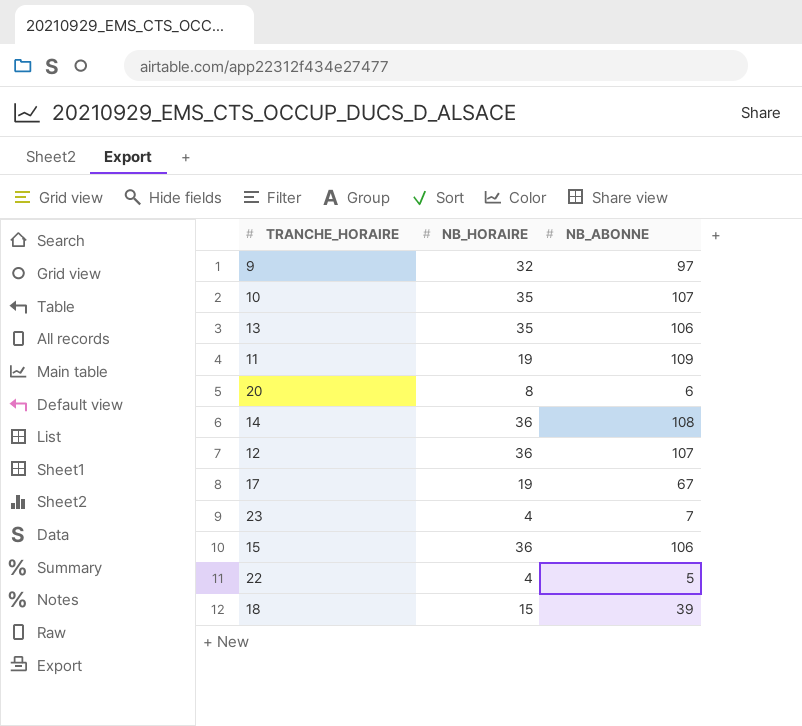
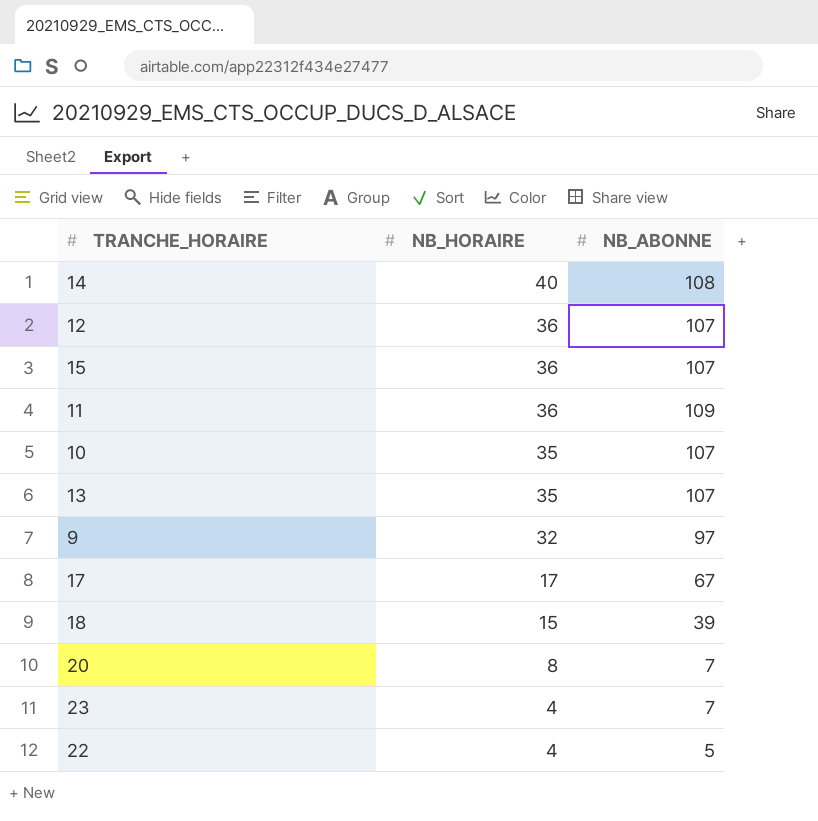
row order: none -> NB_HORAIRE descending
14 | NB_HORAIRE: 36 -> 40
15 | NB_ABONNE: 106 -> 107
11 | NB_HORAIRE: 19 -> 36
13 | NB_ABONNE: 106 -> 107
17 | NB_HORAIRE: 19 -> 17
20 | NB_ABONNE: 6 -> 7

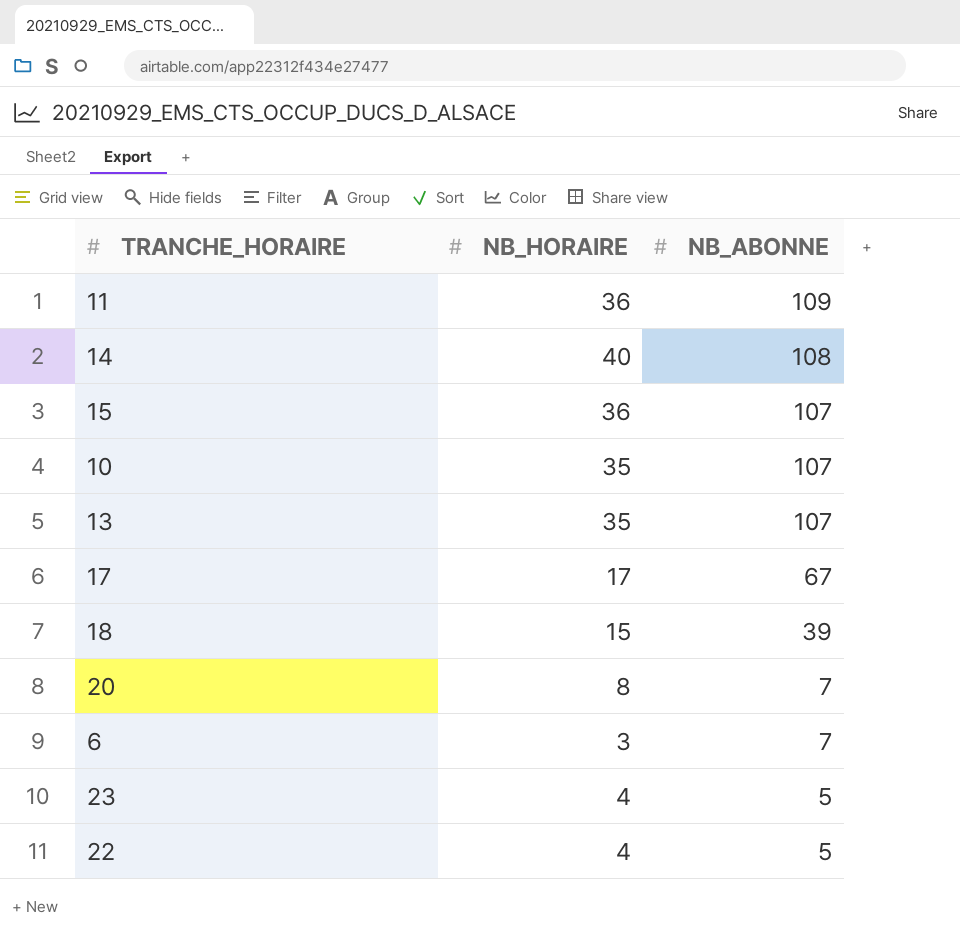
row order: NB_HORAIRE descending -> NB_ABONNE descending
row 12: 36 | 107 -> none
row 9: 32 | 97 -> none
row 6: none -> 3 | 7
23 | NB_ABONNE: 7 -> 5

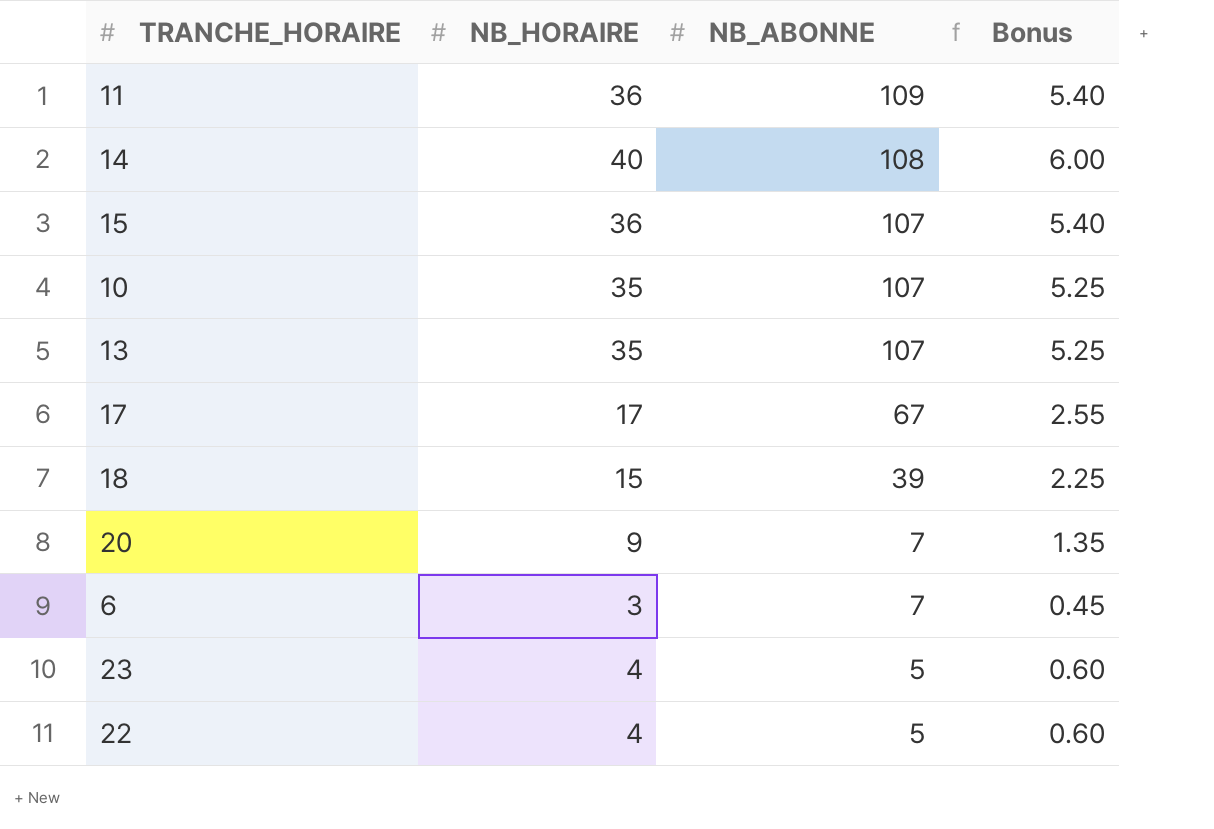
column Bonus | formula: none -> [NB_HORAIRE] * 0.15
20 | NB_HORAIRE: 8 -> 9

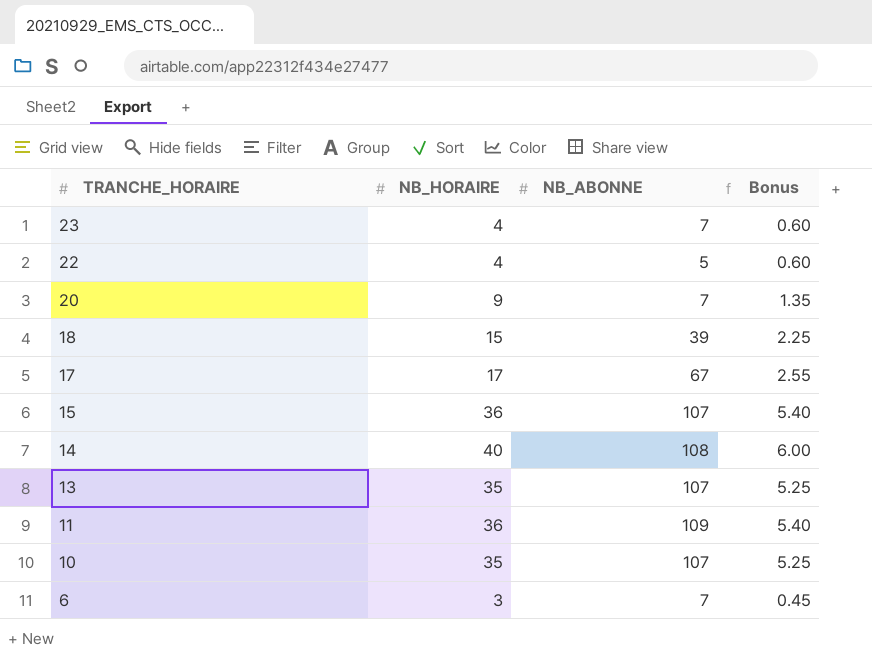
row order: NB_ABONNE descending -> TRANCHE_HORAIRE descending
23 | NB_ABONNE: 5 -> 7

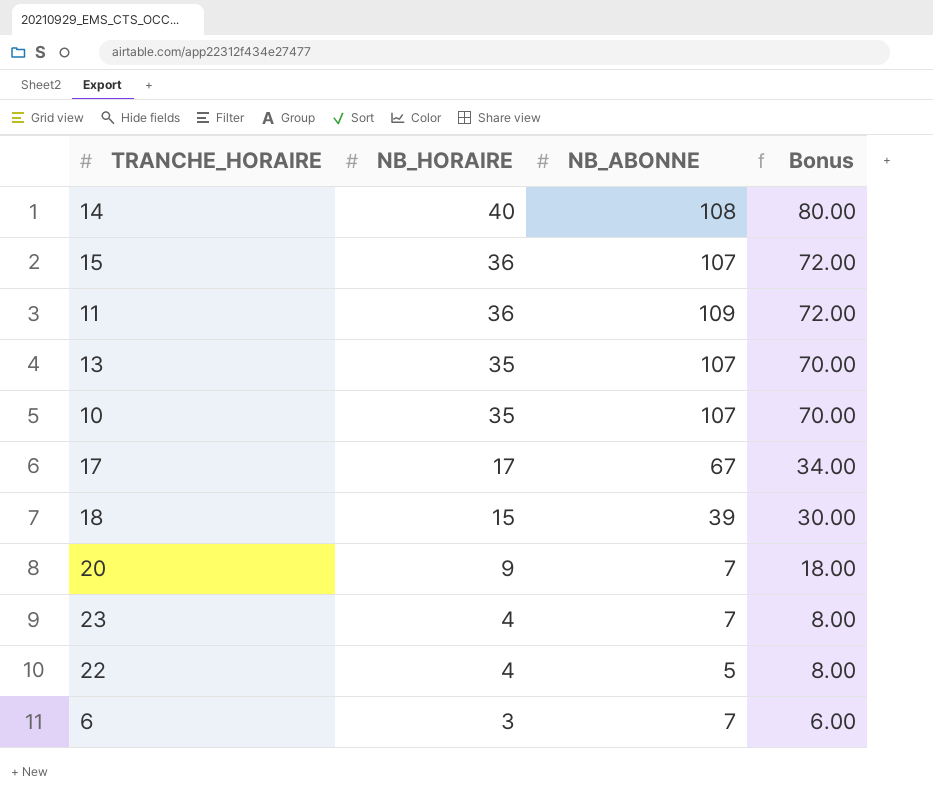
row order: TRANCHE_HORAIRE descending -> NB_HORAIRE descending
column Bonus | formula: [NB_HORAIRE] * 0.15 -> [NB_HORAIRE] * 2

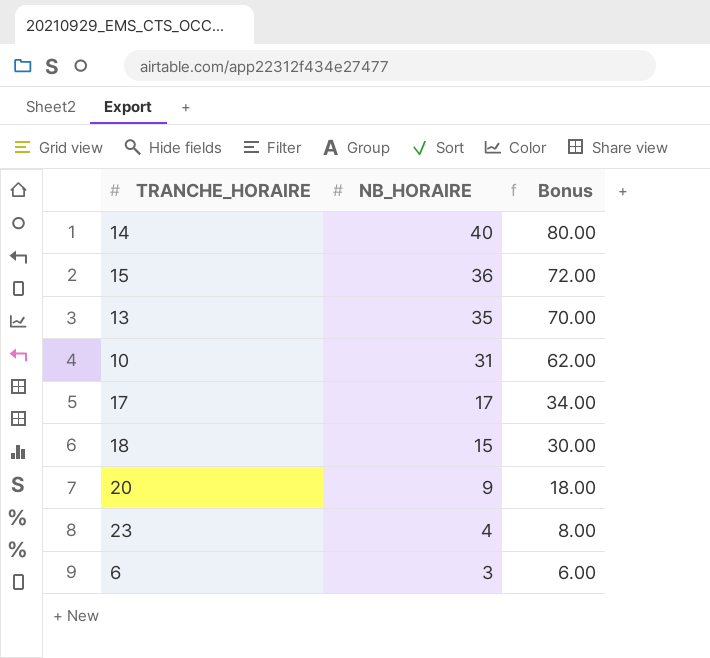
column NB_ABONNE | position: 3 -> none
row 11: 36 | 109 | 72.00 -> none
row 22: 4 | 5 | 8.00 -> none
10 | NB_HORAIRE: 35 -> 31
10 | Bonus: 70.00 -> 62.00

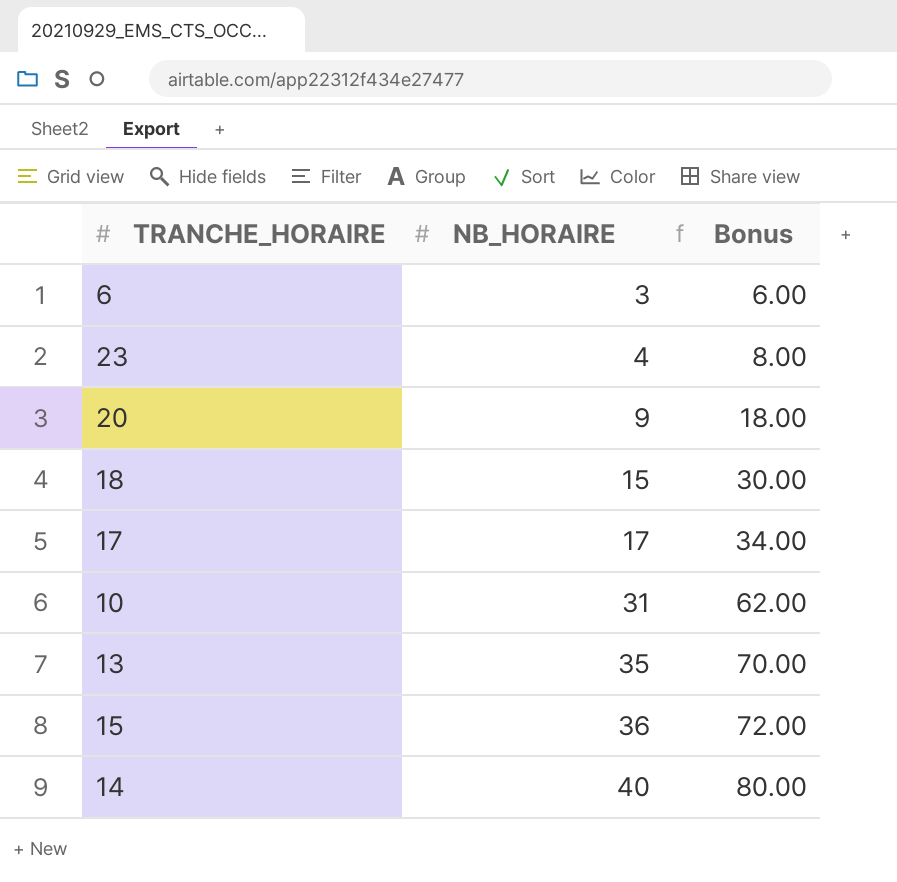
row order: NB_HORAIRE descending -> NB_HORAIRE ascending

